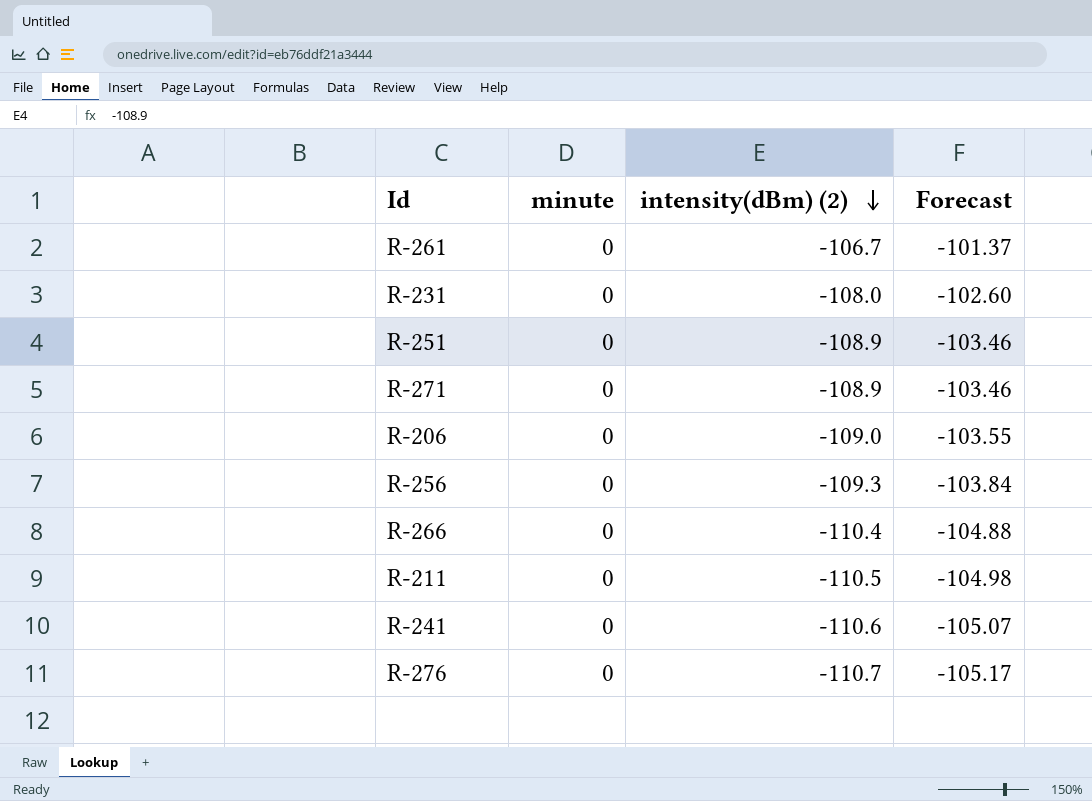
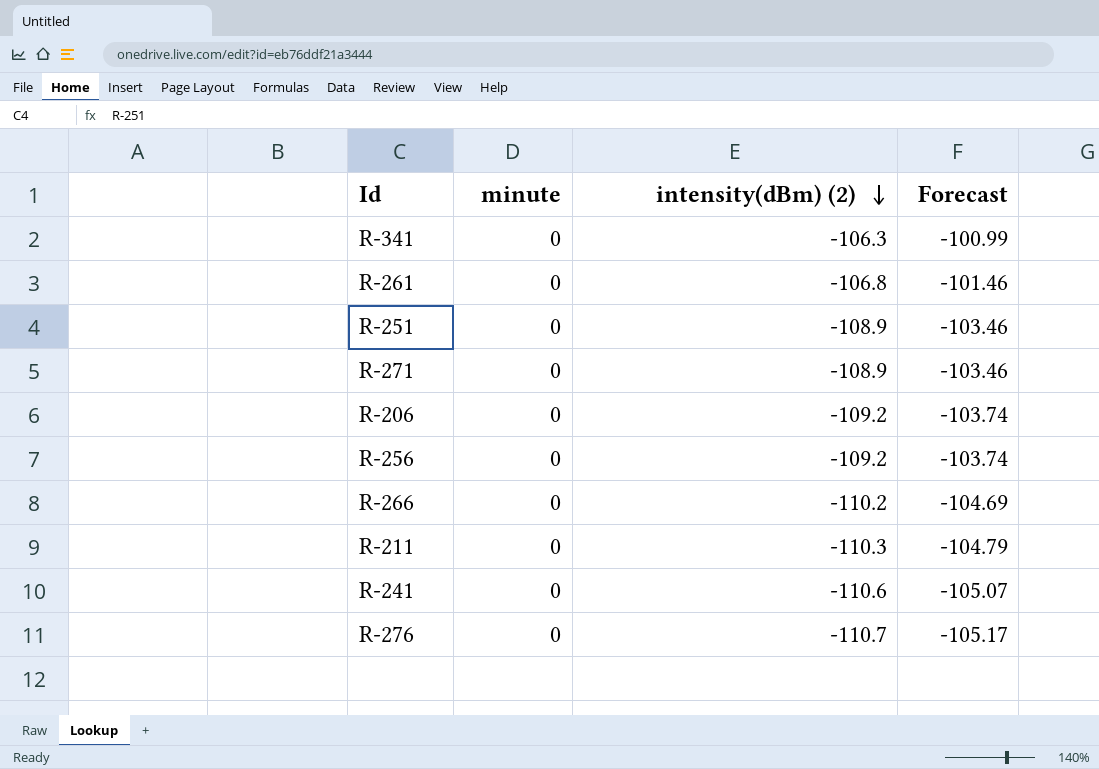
row R-231: 0 | -108.0 | -102.60 -> none
row R-341: none -> 0 | -106.3 | -100.99
R-261 | intensity(dBm) (2): -106.7 -> -106.8
R-261 | Forecast: -101.37 -> -101.46
R-206 | intensity(dBm) (2): -109.0 -> -109.2
R-206 | Forecast: -103.55 -> -103.74
R-256 | intensity(dBm) (2): -109.3 -> -109.2
R-256 | Forecast: -103.84 -> -103.74
R-266 | intensity(dBm) (2): -110.4 -> -110.2
R-266 | Forecast: -104.88 -> -104.69
R-211 | intensity(dBm) (2): -110.5 -> -110.3
R-211 | Forecast: -104.98 -> -104.79

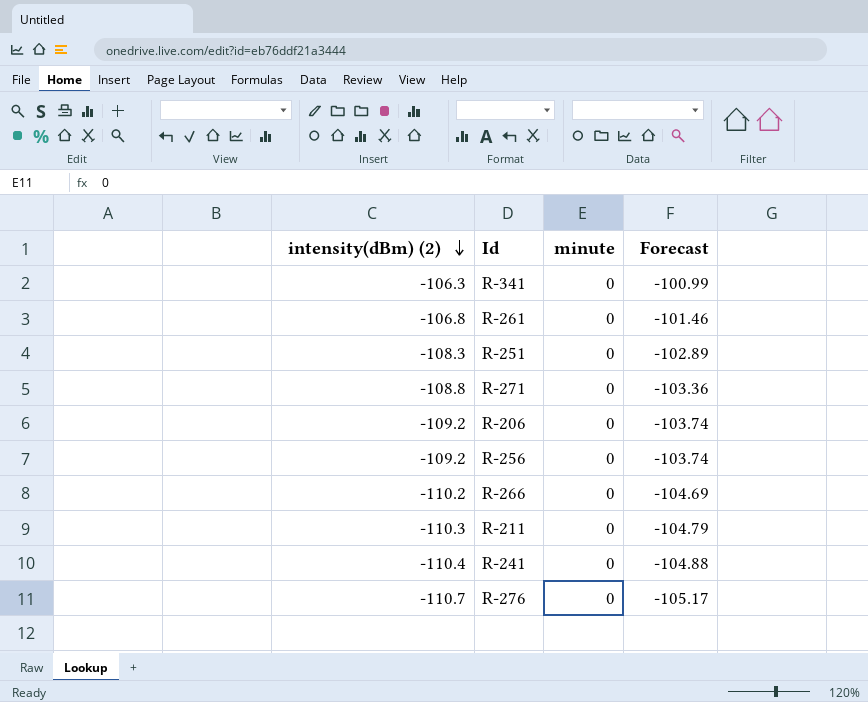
column intensity(dBm) (2) | position: 3 -> 1
R-251 | intensity(dBm) (2): -108.9 -> -108.3
R-251 | Forecast: -103.46 -> -102.89
R-271 | intensity(dBm) (2): -108.9 -> -108.8
R-271 | Forecast: -103.46 -> -103.36
R-241 | intensity(dBm) (2): -110.6 -> -110.4
R-241 | Forecast: -105.07 -> -104.88

